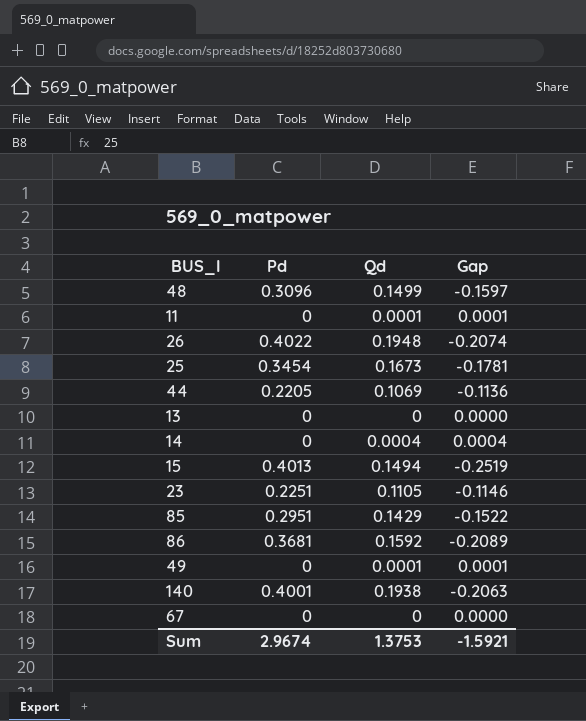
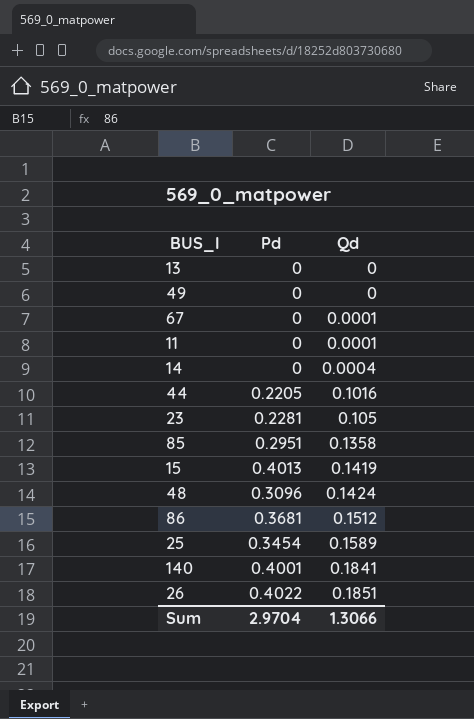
row order: none -> Qd ascending
column Gap | formula: [Qd] - [Pd] -> none
49 | Qd: 0.0001 -> 0
67 | Qd: 0 -> 0.0001
44 | Qd: 0.1069 -> 0.1016
23 | Pd: 0.2251 -> 0.2281
23 | Qd: 0.1105 -> 0.105
85 | Qd: 0.1429 -> 0.1358
15 | Qd: 0.1494 -> 0.1419
48 | Qd: 0.1499 -> 0.1424
86 | Qd: 0.1592 -> 0.1512
25 | Qd: 0.1673 -> 0.1589
140 | Qd: 0.1938 -> 0.1841
26 | Qd: 0.1948 -> 0.1851
Sum | Pd: 2.9674 -> 2.9704
Sum | Qd: 1.3753 -> 1.3066

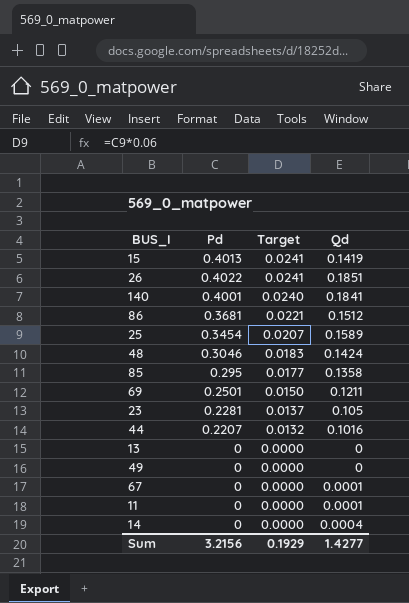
row order: Qd ascending -> Target descending
column Target | formula: none -> [Pd] * 0.06
48 | Pd: 0.3096 -> 0.3046
85 | Pd: 0.2951 -> 0.295
row 69: none -> 0.2501 | 0.0150 | 0.1211
44 | Pd: 0.2205 -> 0.2207
Sum | Pd: 2.9704 -> 3.2156
Sum | Qd: 1.3066 -> 1.4277

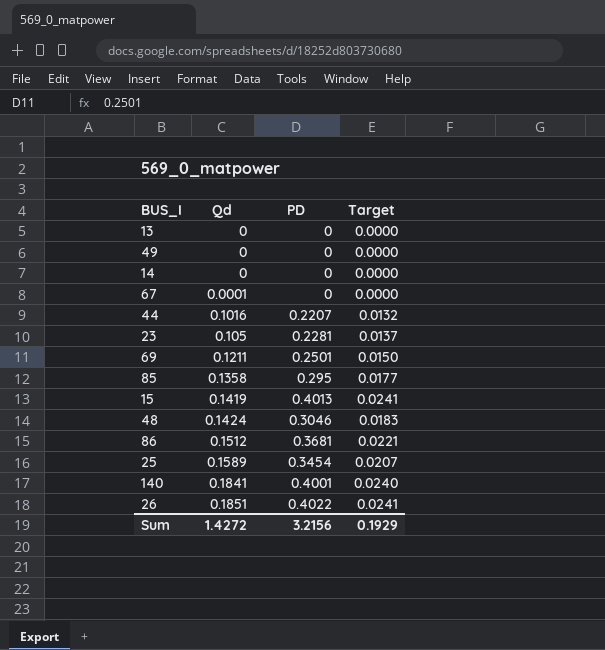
row order: Target descending -> Qd ascending
column Qd | position: 4 -> 2
column name: Pd -> PD
row 11: 0 | 0.0000 | 0.0001 -> none
14 | Qd: 0.0004 -> 0
Sum | Qd: 1.4277 -> 1.4272

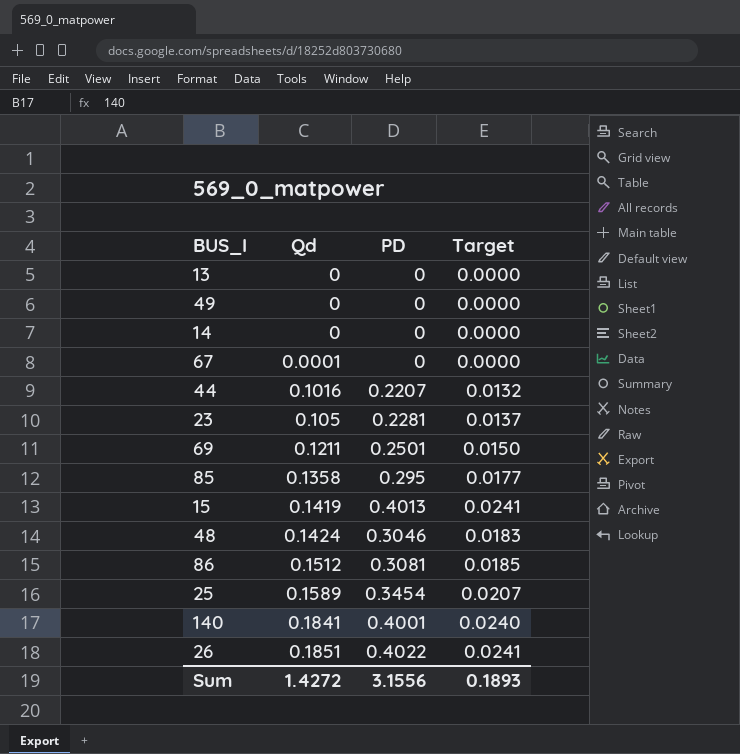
86 | PD: 0.3681 -> 0.3081
86 | Target: 0.0221 -> 0.0185
Sum | PD: 3.2156 -> 3.1556
Sum | Target: 0.1929 -> 0.1893

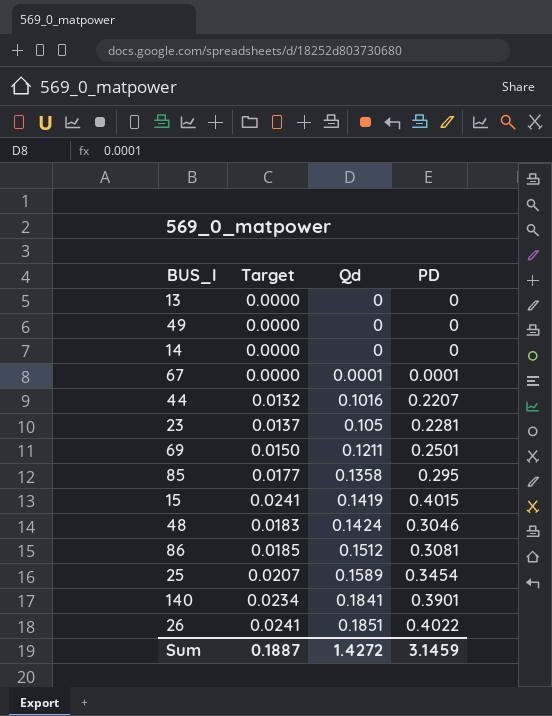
column Target | position: 4 -> 2
67 | PD: 0 -> 0.0001
15 | PD: 0.4013 -> 0.4015
140 | Target: 0.0240 -> 0.0234
140 | PD: 0.4001 -> 0.3901
Sum | Target: 0.1893 -> 0.1887
Sum | PD: 3.1556 -> 3.1459

